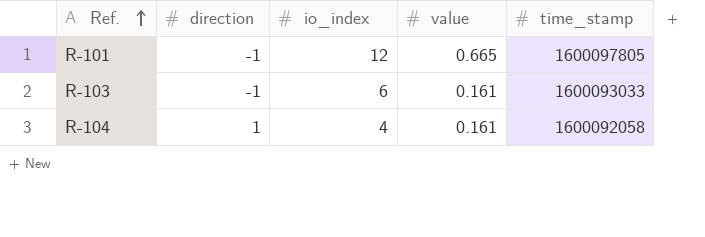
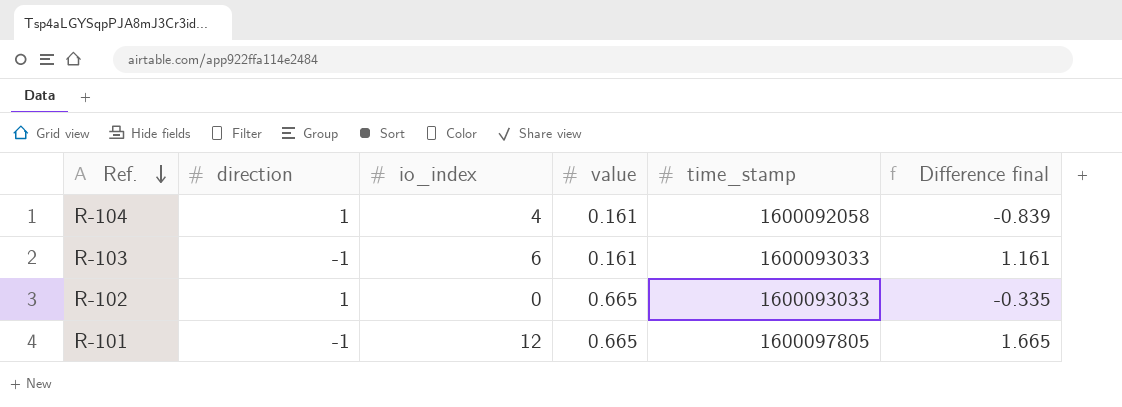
row order: Ref. ascending -> Ref. descending
column Difference final | formula: none -> [value] - [direction]
row R-102: none -> 1 | 0 | 0.665 | 1600093033 | -0.335

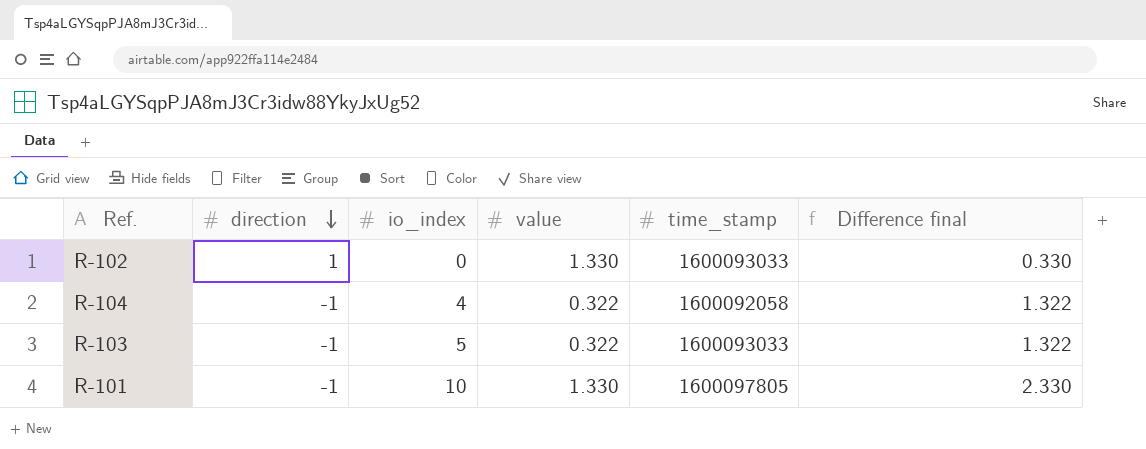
row order: Ref. descending -> direction descending
R-102 | value: 0.665 -> 1.330
R-102 | Difference final: -0.335 -> 0.330
R-104 | direction: 1 -> -1
R-104 | value: 0.161 -> 0.322
R-104 | Difference final: -0.839 -> 1.322
R-103 | io_index: 6 -> 5
R-103 | value: 0.161 -> 0.322
R-103 | Difference final: 1.161 -> 1.322
R-101 | io_index: 12 -> 10
R-101 | value: 0.665 -> 1.330
R-101 | Difference final: 1.665 -> 2.330

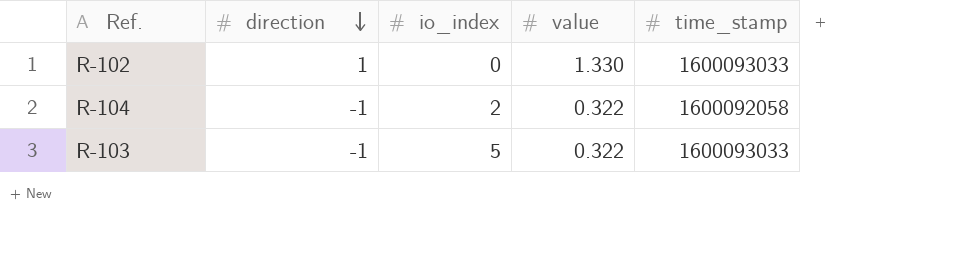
column Difference final | formula: [value] - [direction] -> none
row R-101: -1 | 10 | 1.330 | 1600097805 | 2.330 -> none
R-104 | io_index: 4 -> 2

